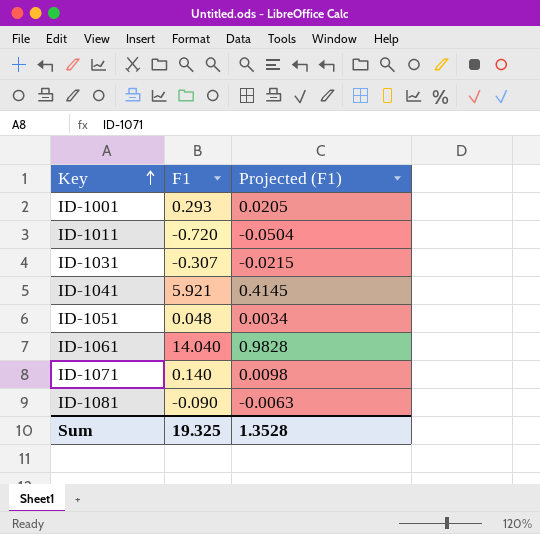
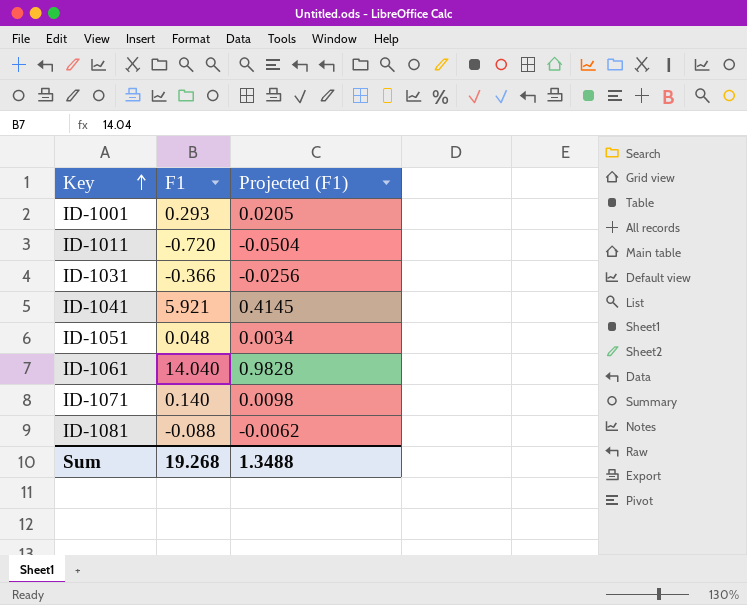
ID-1031 | F1: -0.307 -> -0.366
ID-1031 | Projected (F1): -0.0215 -> -0.0256
ID-1081 | F1: -0.090 -> -0.088
ID-1081 | Projected (F1): -0.0063 -> -0.0062
Sum | F1: 19.325 -> 19.268
Sum | Projected (F1): 1.3528 -> 1.3488

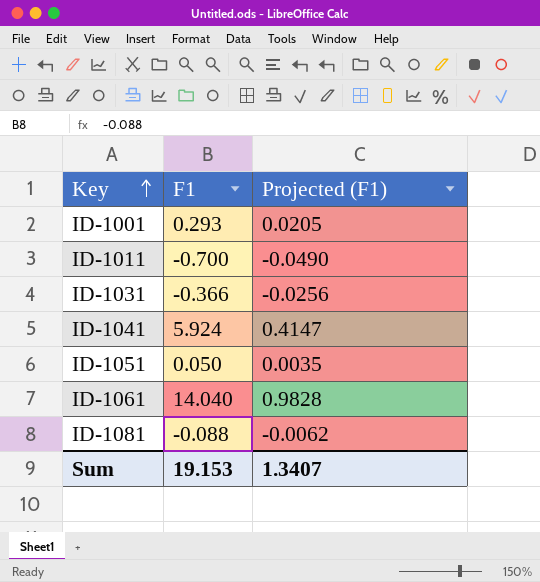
row ID-1071: 0.140 | 0.0098 -> none
ID-1011 | F1: -0.720 -> -0.700
ID-1011 | Projected (F1): -0.0504 -> -0.0490
ID-1041 | F1: 5.921 -> 5.924
ID-1041 | Projected (F1): 0.4145 -> 0.4147
ID-1051 | F1: 0.048 -> 0.050
ID-1051 | Projected (F1): 0.0034 -> 0.0035
Sum | F1: 19.268 -> 19.153
Sum | Projected (F1): 1.3488 -> 1.3407

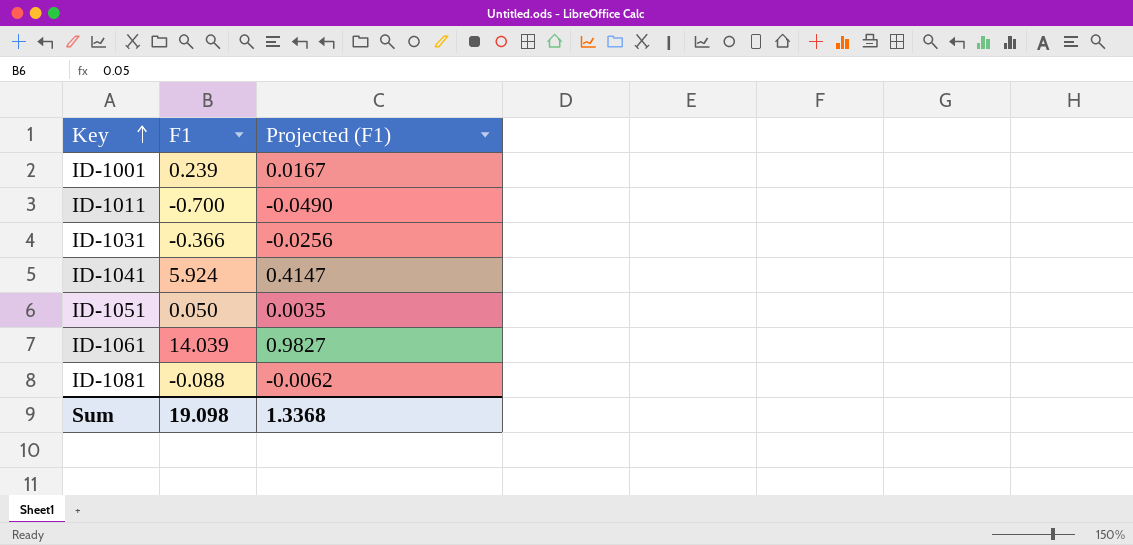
ID-1001 | F1: 0.293 -> 0.239
ID-1001 | Projected (F1): 0.0205 -> 0.0167
ID-1061 | F1: 14.040 -> 14.039
ID-1061 | Projected (F1): 0.9828 -> 0.9827
Sum | F1: 19.153 -> 19.098
Sum | Projected (F1): 1.3407 -> 1.3368

